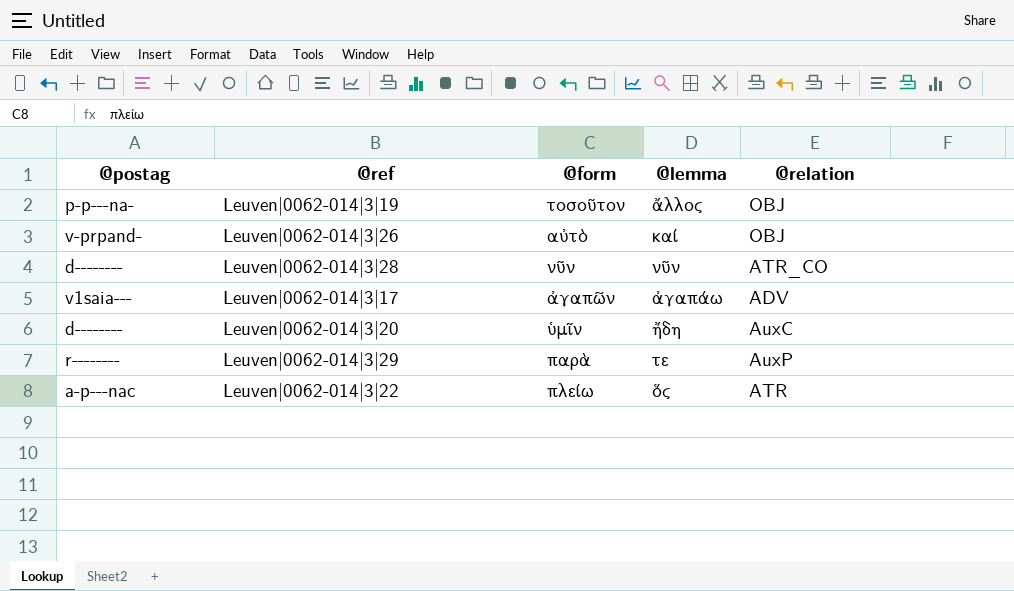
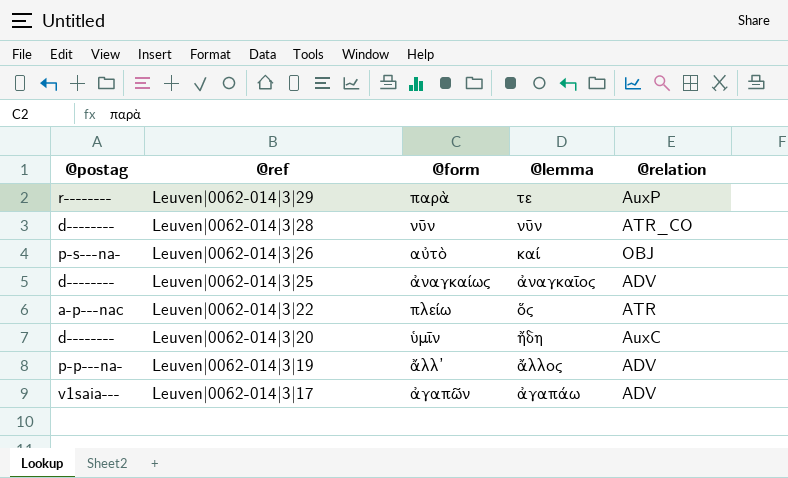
row order: none -> @ref descending
Leuven|0062-014|3|26 | @postag: v-prpand- -> p-s---na-
row Leuven|0062-014|3|25: none -> d-------- | ἀναγκαίως | ἀναγκαῖος | ADV
Leuven|0062-014|3|19 | @form: τοσοῦτον -> ἄλλ’
Leuven|0062-014|3|19 | @relation: OBJ -> ADV

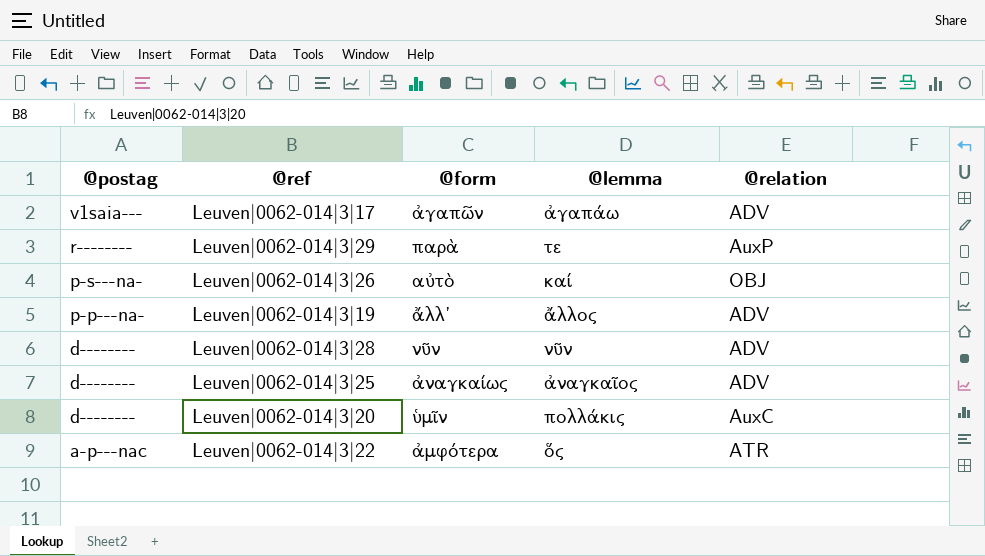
row order: @ref descending -> @postag descending
Leuven|0062-014|3|28 | @relation: ATR_CO -> ADV
Leuven|0062-014|3|20 | @lemma: ἤδη -> πολλάκις
Leuven|0062-014|3|22 | @form: πλείω -> ἀμφότερα

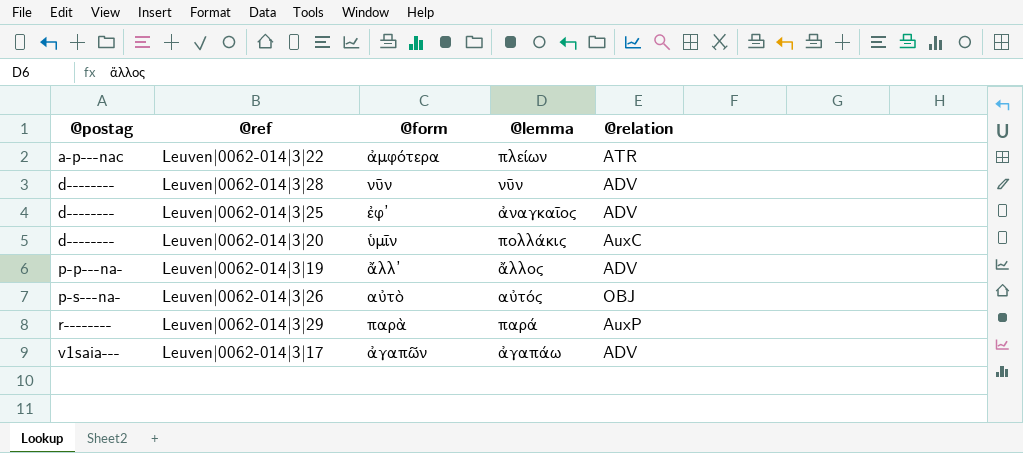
row order: @postag descending -> @postag ascending
Leuven|0062-014|3|22 | @lemma: ὅς -> πλείων
Leuven|0062-014|3|25 | @form: ἀναγκαίως -> ἐφ’
Leuven|0062-014|3|26 | @lemma: καί -> αὐτός
Leuven|0062-014|3|29 | @lemma: τε -> παρά

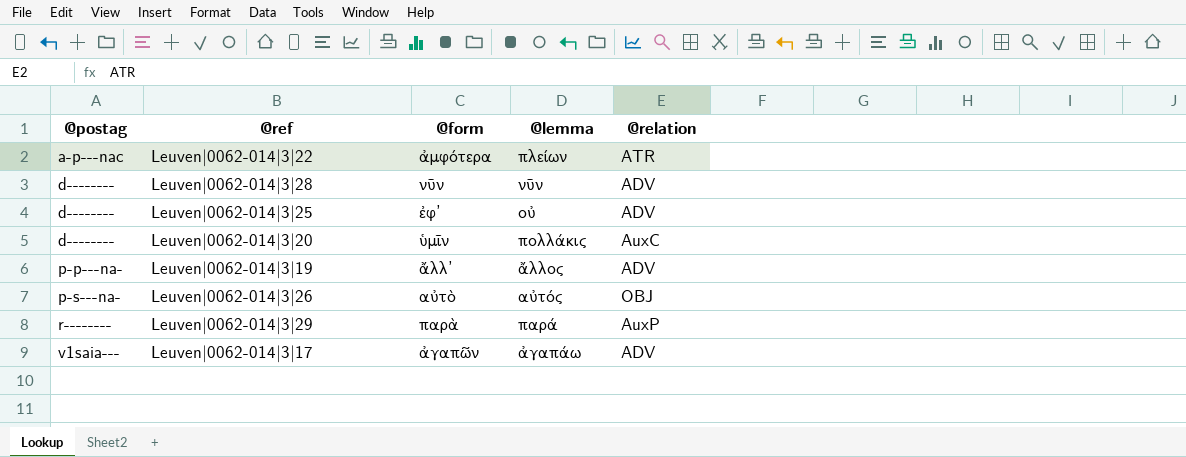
Leuven|0062-014|3|25 | @lemma: ἀναγκαῖος -> οὐ

